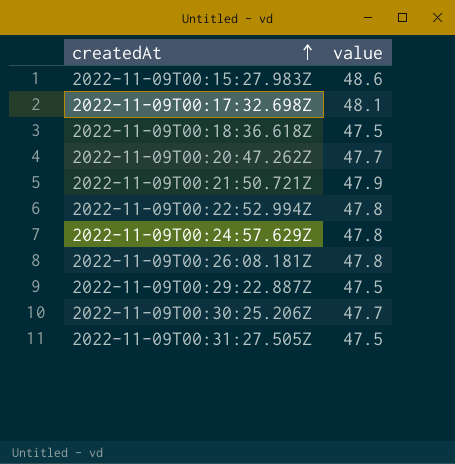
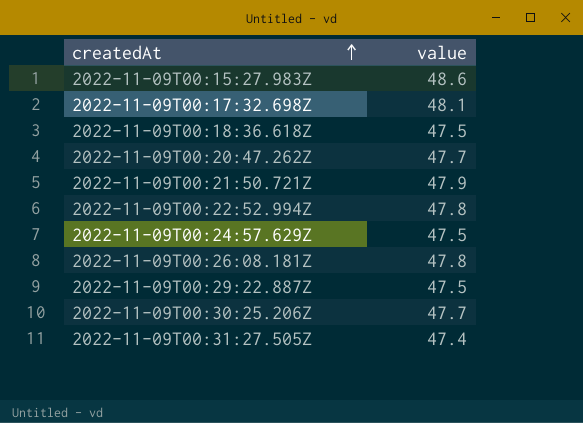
2022-11-09T00:24:57.629Z | value: 47.8 -> 47.5
2022-11-09T00:31:27.505Z | value: 47.5 -> 47.4

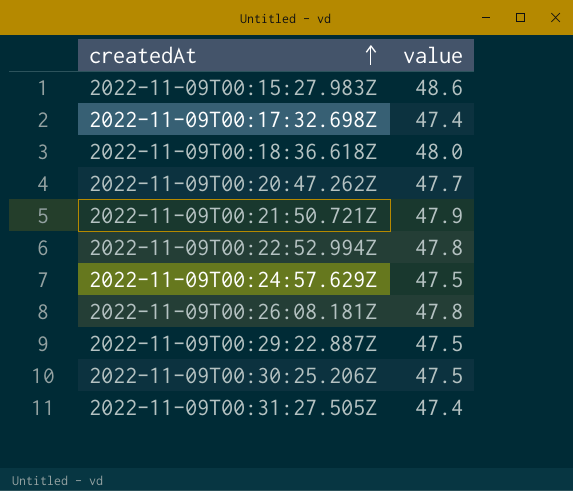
2022-11-09T00:17:32.698Z | value: 48.1 -> 47.4
2022-11-09T00:18:36.618Z | value: 47.5 -> 48.0
2022-11-09T00:30:25.206Z | value: 47.7 -> 47.5

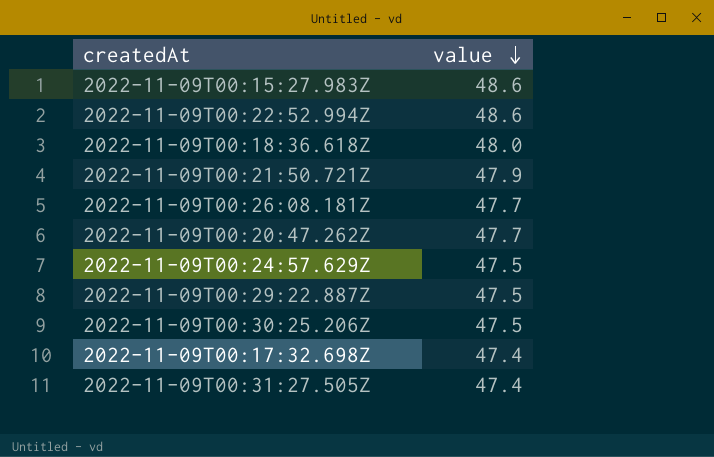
row order: createdAt ascending -> value descending
2022-11-09T00:22:52.994Z | value: 47.8 -> 48.6
2022-11-09T00:26:08.181Z | value: 47.8 -> 47.7

